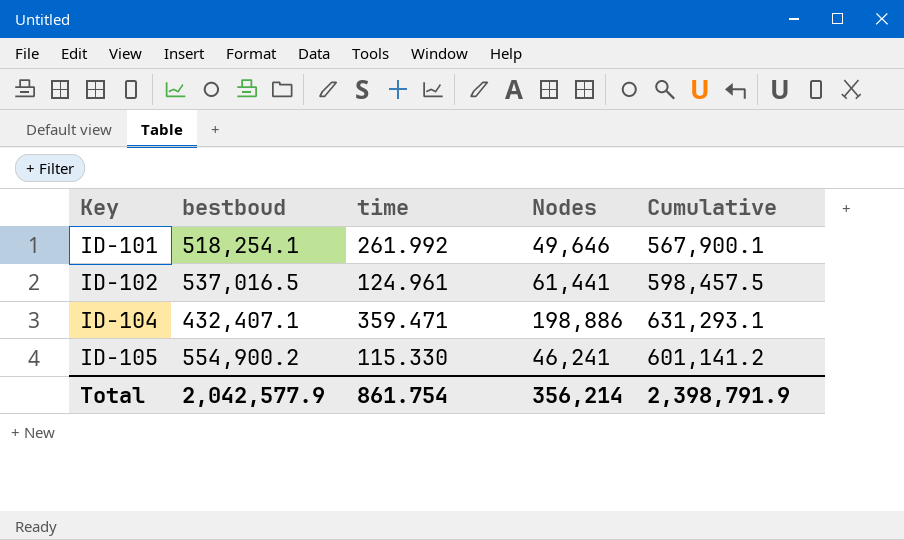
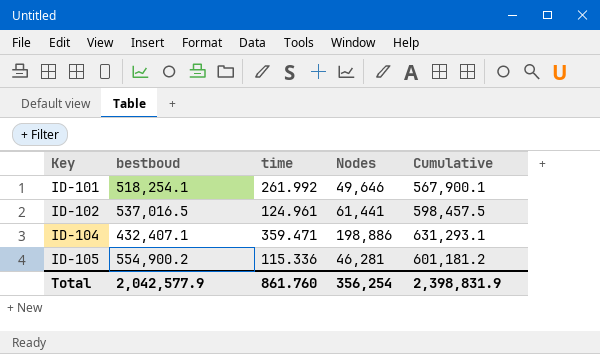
ID-105 | time: 115.330 -> 115.336
ID-105 | Nodes: 46,241 -> 46,281
ID-105 | Cumulative: 601,141.2 -> 601,181.2
Total | time: 861.754 -> 861.760
Total | Nodes: 356,214 -> 356,254
Total | Cumulative: 2,398,791.9 -> 2,398,831.9

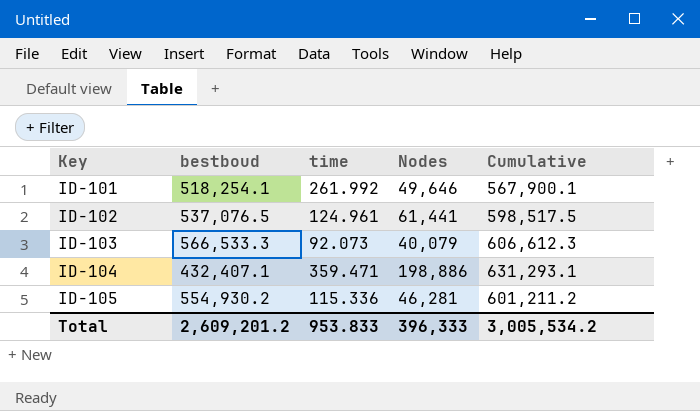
ID-102 | bestboud: 537,016.5 -> 537,076.5
ID-102 | Cumulative: 598,457.5 -> 598,517.5
row ID-103: none -> 566,533.3 | 92.073 | 40,079 | 606,612.3
ID-105 | bestboud: 554,900.2 -> 554,930.2
ID-105 | Cumulative: 601,181.2 -> 601,211.2
Total | bestboud: 2,042,577.9 -> 2,609,201.2
Total | time: 861.760 -> 953.833
Total | Nodes: 356,254 -> 396,333
Total | Cumulative: 2,398,831.9 -> 3,005,534.2

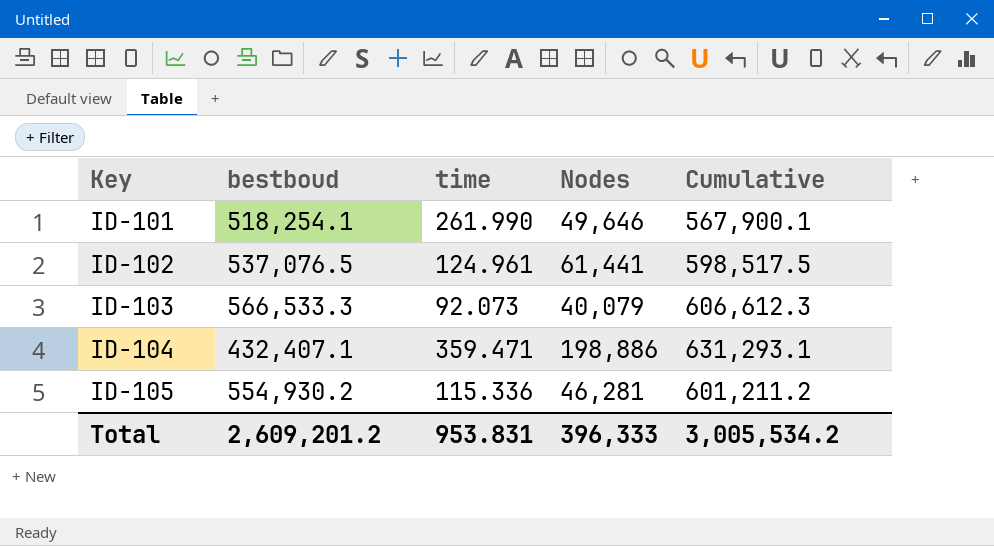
ID-101 | time: 261.992 -> 261.990
Total | time: 953.833 -> 953.831

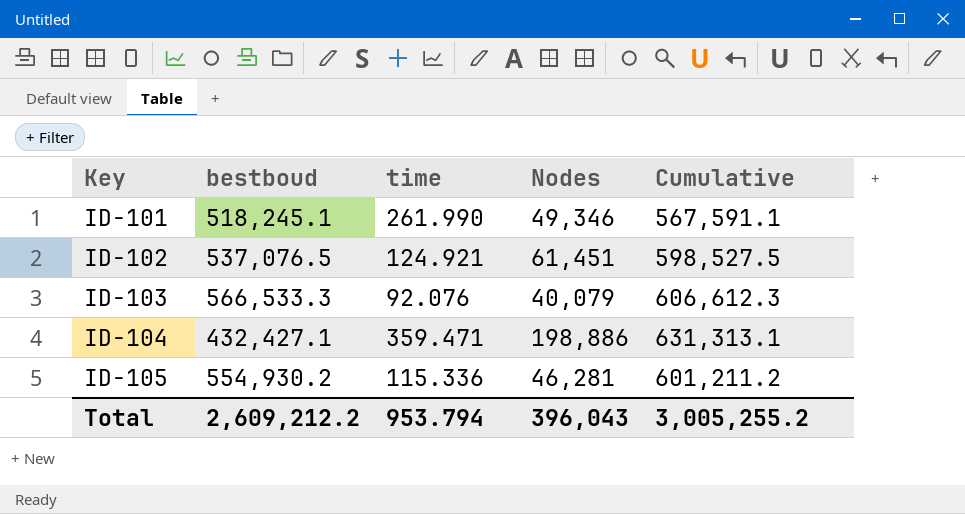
ID-101 | bestboud: 518,254.1 -> 518,245.1
ID-101 | Nodes: 49,646 -> 49,346
ID-101 | Cumulative: 567,900.1 -> 567,591.1
ID-102 | time: 124.961 -> 124.921
ID-102 | Nodes: 61,441 -> 61,451
ID-102 | Cumulative: 598,517.5 -> 598,527.5
ID-103 | time: 92.073 -> 92.076
ID-104 | bestboud: 432,407.1 -> 432,427.1
ID-104 | Cumulative: 631,293.1 -> 631,313.1
Total | bestboud: 2,609,201.2 -> 2,609,212.2
Total | time: 953.831 -> 953.794
Total | Nodes: 396,333 -> 396,043
Total | Cumulative: 3,005,534.2 -> 3,005,255.2

